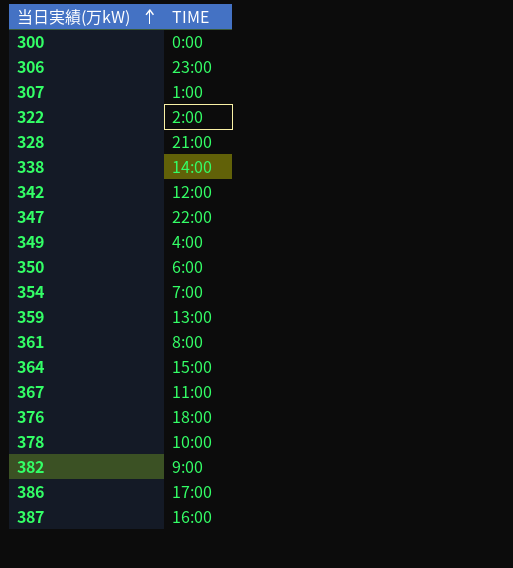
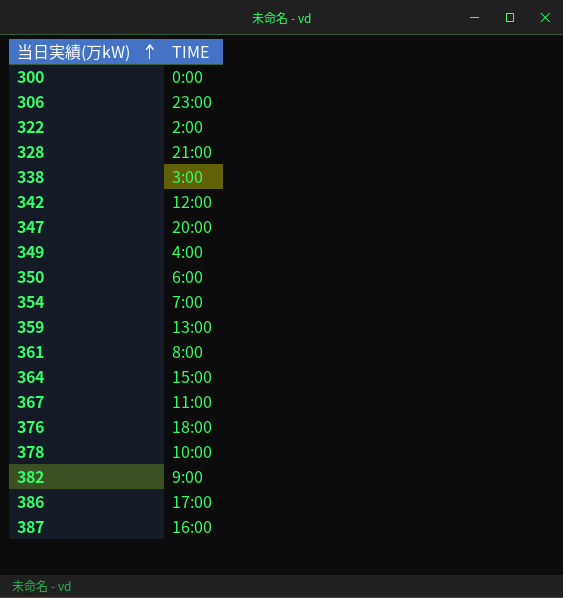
row 307: 1:00 -> none
338 | TIME: 14:00 -> 3:00
347 | TIME: 22:00 -> 20:00

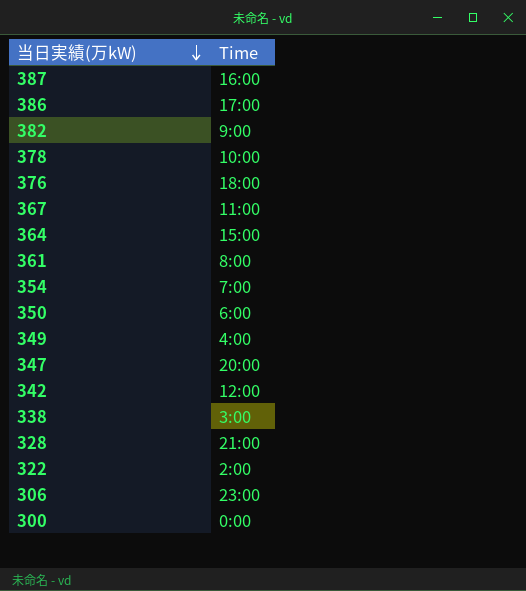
row order: 当日実績(万kW) ascending -> 当日実績(万kW) descending
column name: TIME -> Time
row 359: 13:00 -> none

